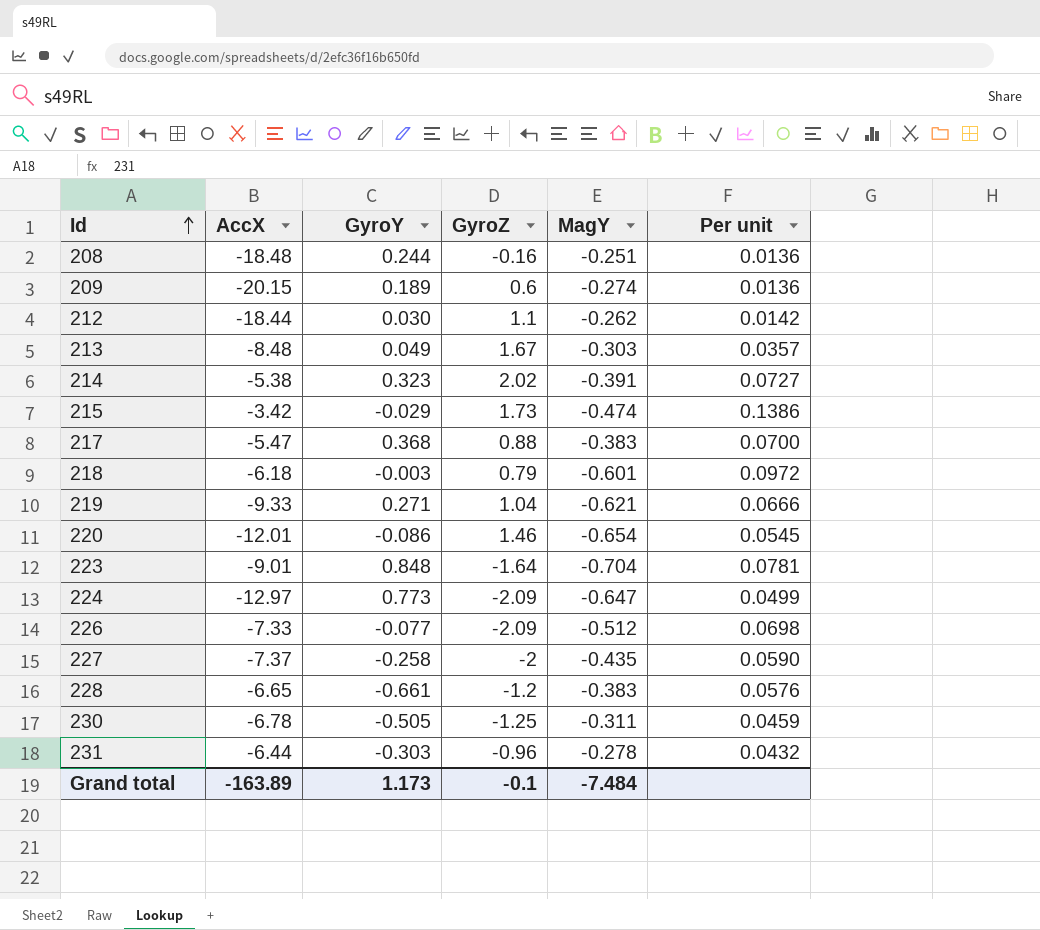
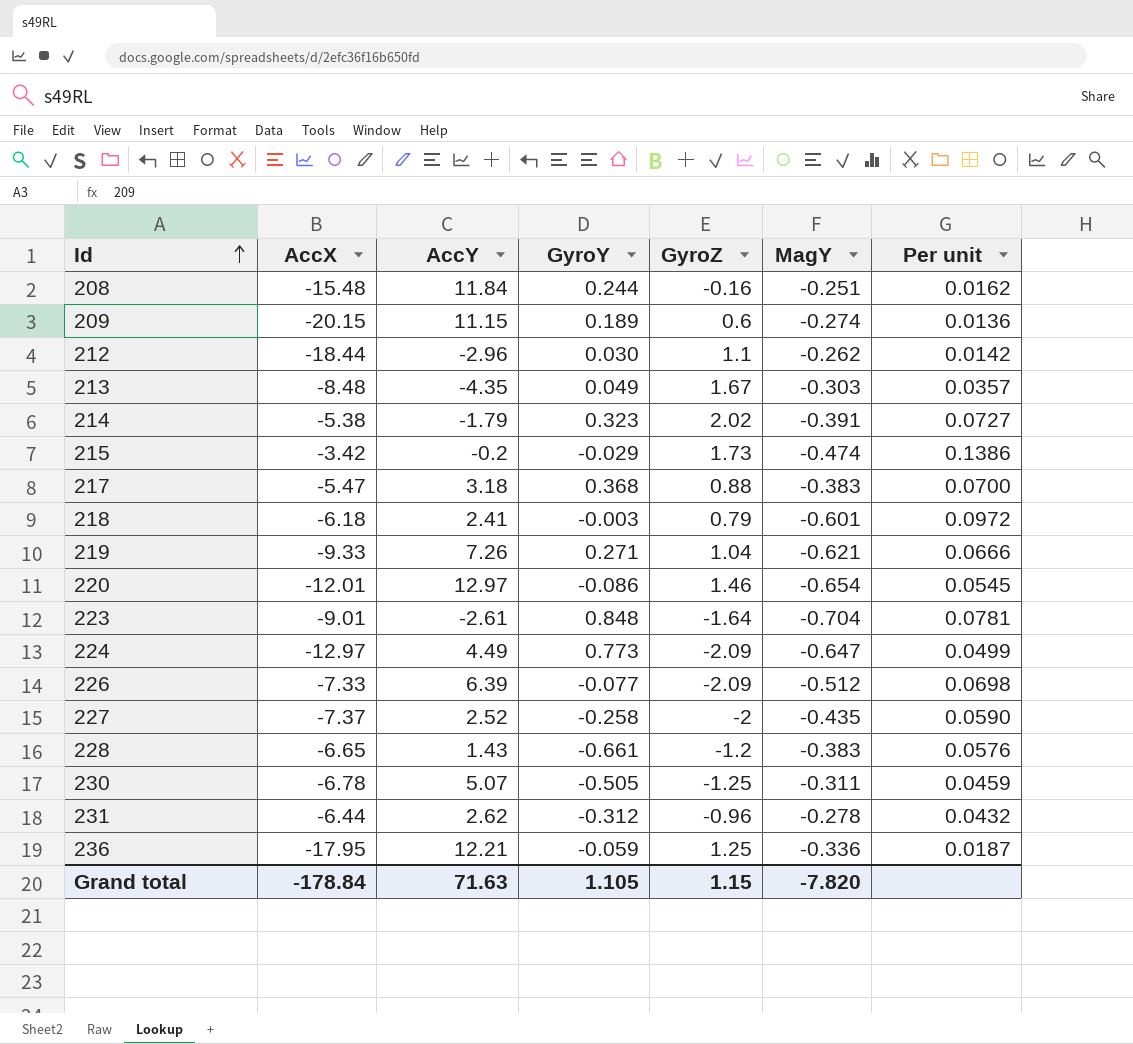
column AccY | position: none -> 3
208 | AccX: -18.48 -> -15.48
208 | Per unit: 0.0136 -> 0.0162
231 | GyroY: -0.303 -> -0.312
row 236: none -> -17.95 | 12.21 | -0.059 | 1.25 | -0.336 | 0.0187
Grand total | AccX: -163.89 -> -178.84
Grand total | GyroY: 1.173 -> 1.105
Grand total | GyroZ: -0.1 -> 1.15
Grand total | MagY: -7.484 -> -7.820

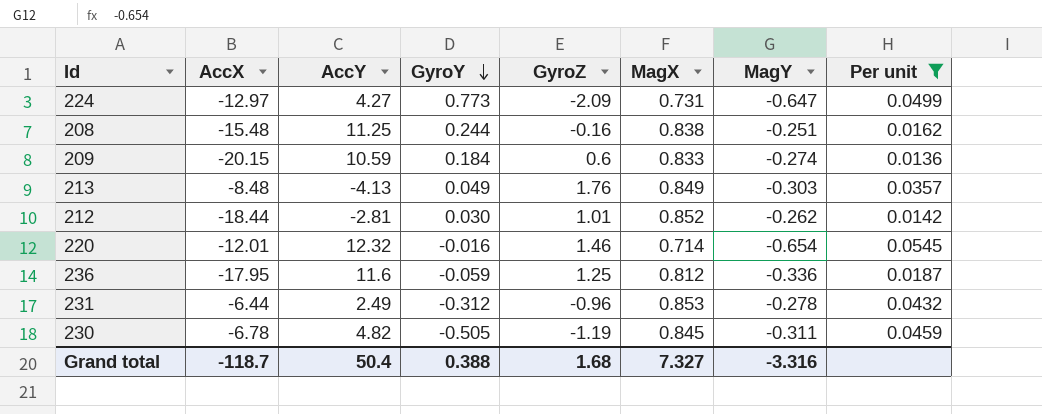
filter: none -> Per unit <= 0.0545
row order: Id ascending -> GyroY descending
column MagX | position: none -> 6
224 | AccY: 4.49 -> 4.27
208 | AccY: 11.84 -> 11.25
209 | AccY: 11.15 -> 10.59
209 | GyroY: 0.189 -> 0.184
213 | AccY: -4.35 -> -4.13
213 | GyroZ: 1.67 -> 1.76
212 | AccY: -2.96 -> -2.81
212 | GyroZ: 1.1 -> 1.01
220 | AccY: 12.97 -> 12.32
220 | GyroY: -0.086 -> -0.016
236 | AccY: 12.21 -> 11.6
231 | AccY: 2.62 -> 2.49
230 | AccY: 5.07 -> 4.82
230 | GyroZ: -1.25 -> -1.19
Grand total | AccX: -178.84 -> -118.7
Grand total | AccY: 71.63 -> 50.4
Grand total | GyroY: 1.105 -> 0.388
Grand total | GyroZ: 1.15 -> 1.68
Grand total | MagY: -7.820 -> -3.316

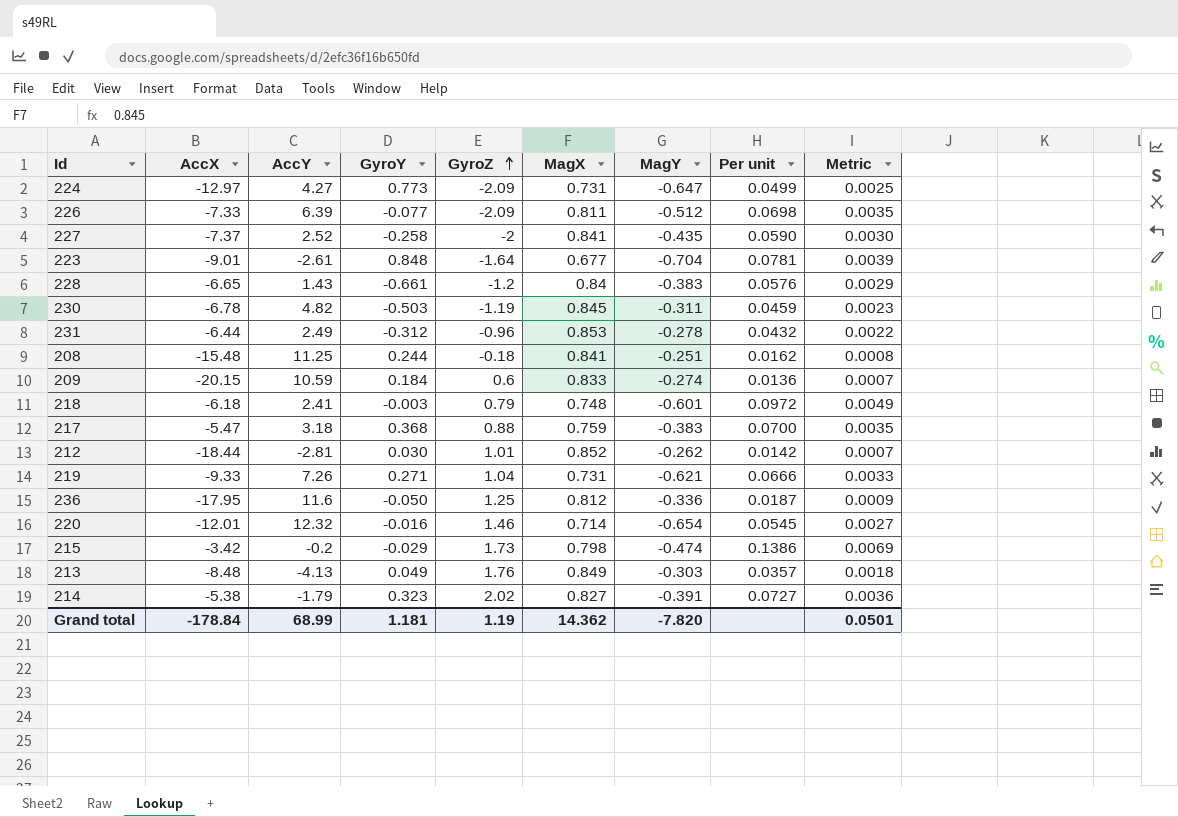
filter: Per unit <= 0.0545 -> none
row order: GyroY descending -> GyroZ ascending
column Metric | formula: none -> [Per unit] * 0.05
230 | GyroY: -0.505 -> -0.503
208 | GyroZ: -0.16 -> -0.18
208 | MagX: 0.838 -> 0.841
236 | GyroY: -0.059 -> -0.050
Grand total | AccX: -118.7 -> -178.84
Grand total | AccY: 50.4 -> 68.99
Grand total | GyroY: 0.388 -> 1.181
Grand total | GyroZ: 1.68 -> 1.19
Grand total | MagX: 7.327 -> 14.362
Grand total | MagY: -3.316 -> -7.820

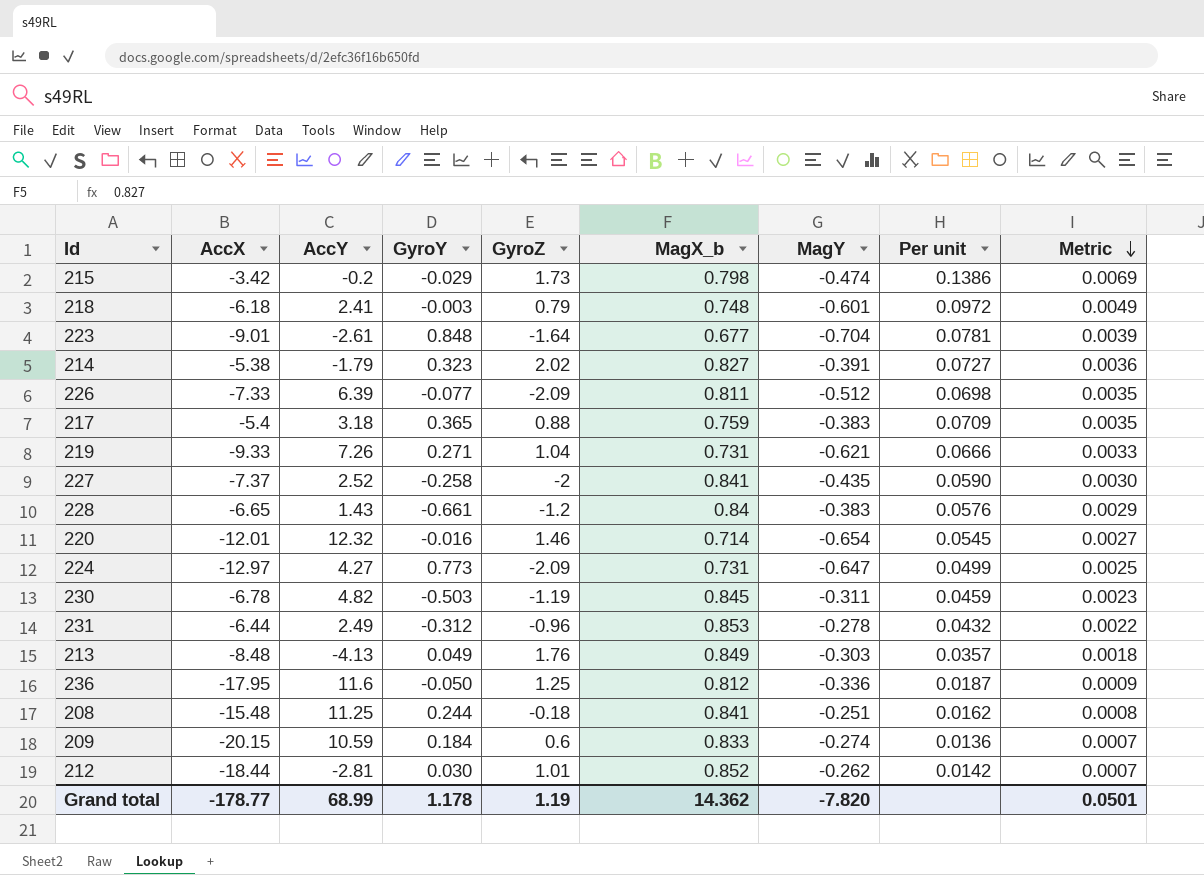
row order: GyroZ ascending -> Metric descending
column name: MagX -> MagX_b
217 | AccX: -5.47 -> -5.4
217 | GyroY: 0.368 -> 0.365
217 | Per unit: 0.0700 -> 0.0709
Grand total | AccX: -178.84 -> -178.77
Grand total | GyroY: 1.181 -> 1.178

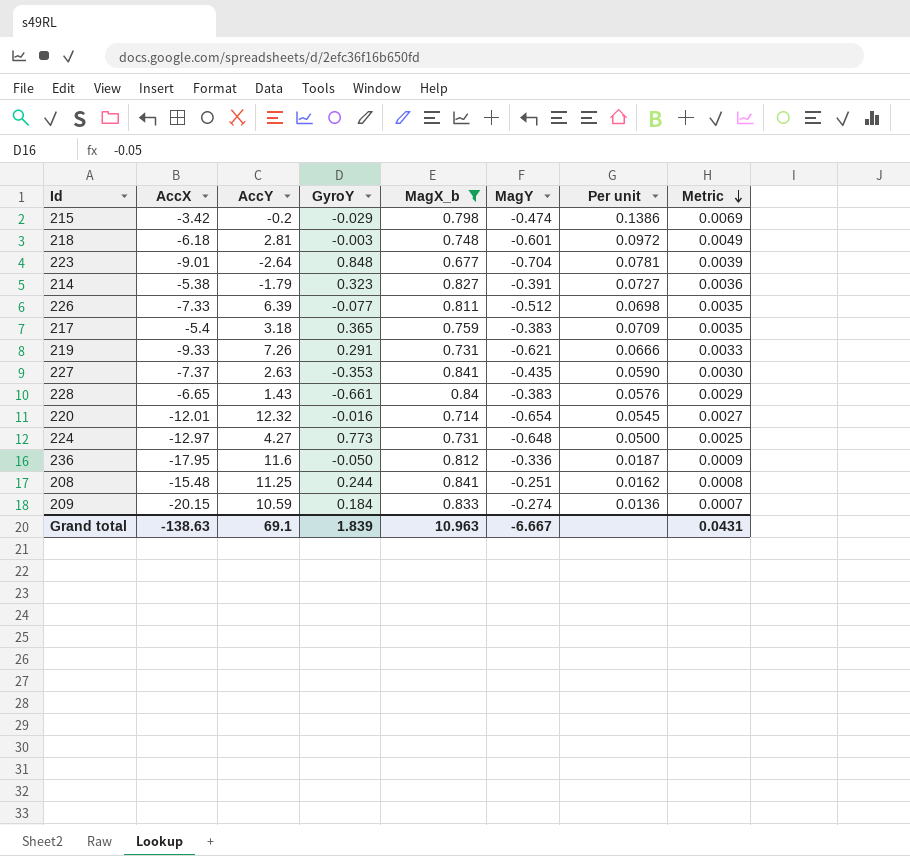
filter: none -> MagX_b <= 0.841
column GyroZ | position: 5 -> none
218 | AccY: 2.41 -> 2.81
223 | AccY: -2.61 -> -2.64
219 | GyroY: 0.271 -> 0.291
227 | AccY: 2.52 -> 2.63
227 | GyroY: -0.258 -> -0.353
224 | MagY: -0.647 -> -0.648
224 | Per unit: 0.0499 -> 0.0500
Grand total | AccX: -178.77 -> -138.63
Grand total | AccY: 68.99 -> 69.1
Grand total | GyroY: 1.178 -> 1.839
Grand total | MagX_b: 14.362 -> 10.963
Grand total | MagY: -7.820 -> -6.667
Grand total | Metric: 0.0501 -> 0.0431

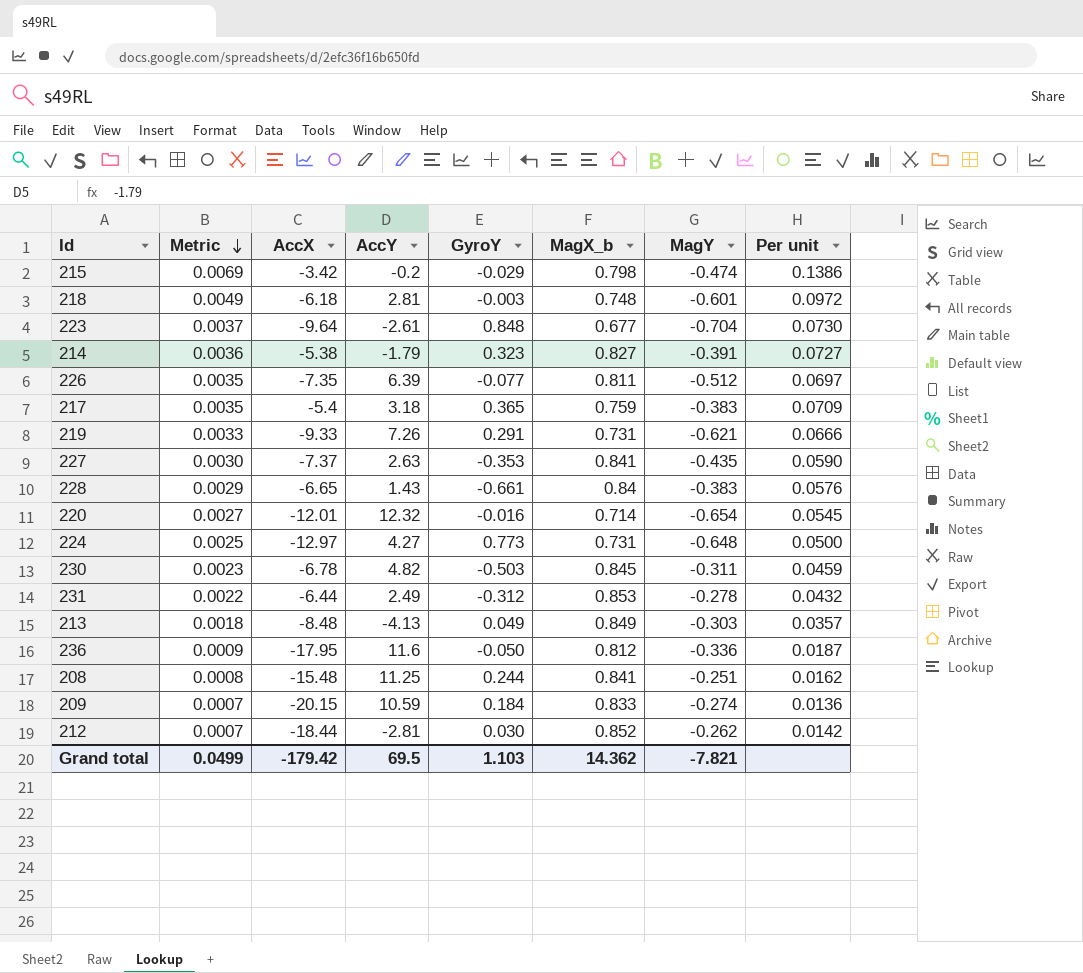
filter: MagX_b <= 0.841 -> none
column Metric | position: 8 -> 2
223 | Metric: 0.0039 -> 0.0037
223 | AccX: -9.01 -> -9.64
223 | AccY: -2.64 -> -2.61
223 | Per unit: 0.0781 -> 0.0730
226 | AccX: -7.33 -> -7.35
226 | Per unit: 0.0698 -> 0.0697
Grand total | Metric: 0.0431 -> 0.0499
Grand total | AccX: -138.63 -> -179.42
Grand total | AccY: 69.1 -> 69.5
Grand total | GyroY: 1.839 -> 1.103
Grand total | MagX_b: 10.963 -> 14.362
Grand total | MagY: -6.667 -> -7.821

